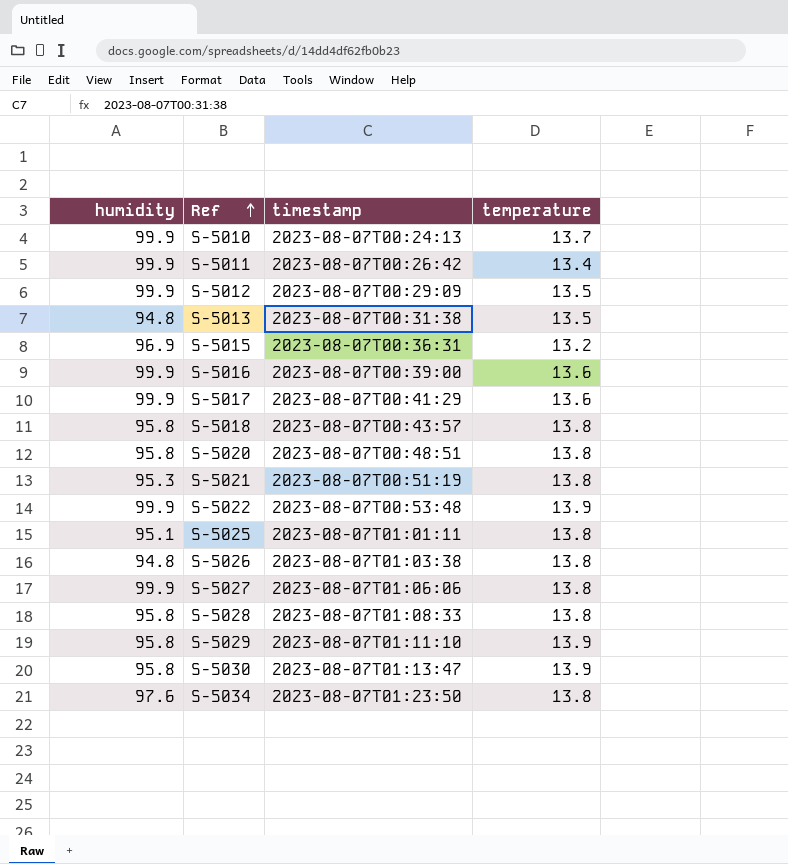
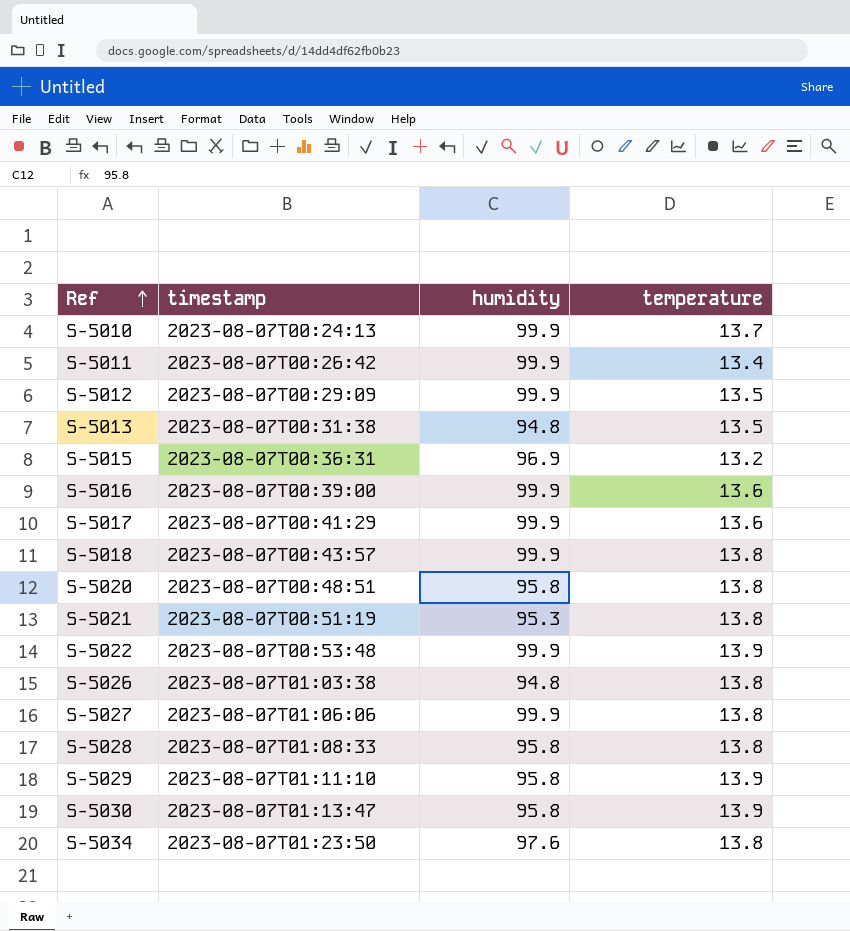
column humidity | position: 1 -> 3
row S-5025: 95.1 | 2023-08-07T01:01:11 | 13.8 -> none
S-5018 | humidity: 95.8 -> 99.9

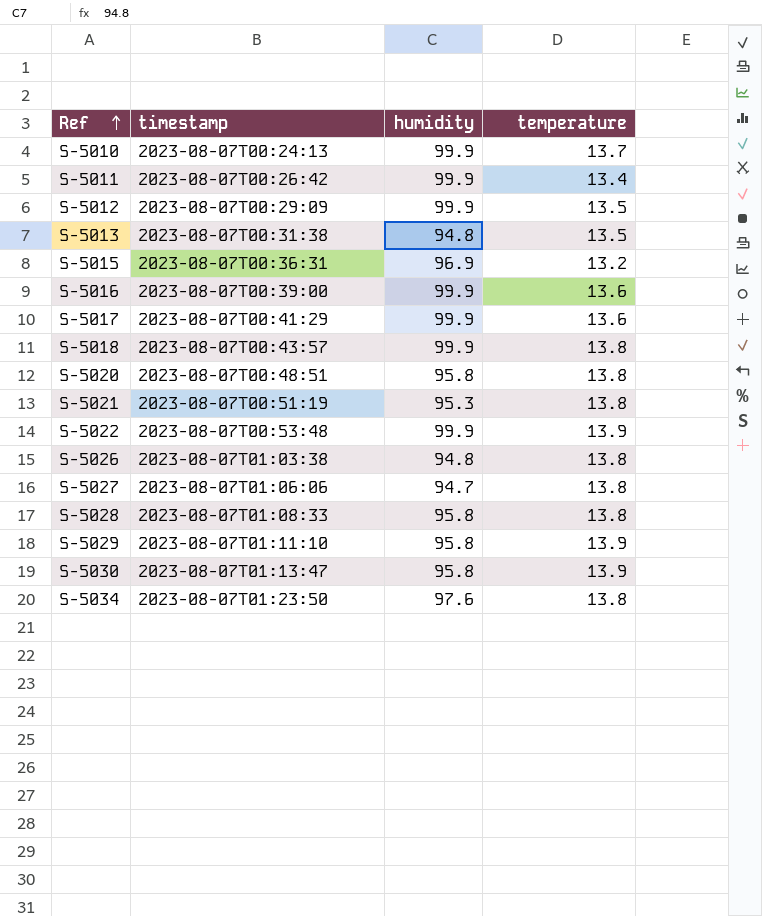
S-5027 | humidity: 99.9 -> 94.7

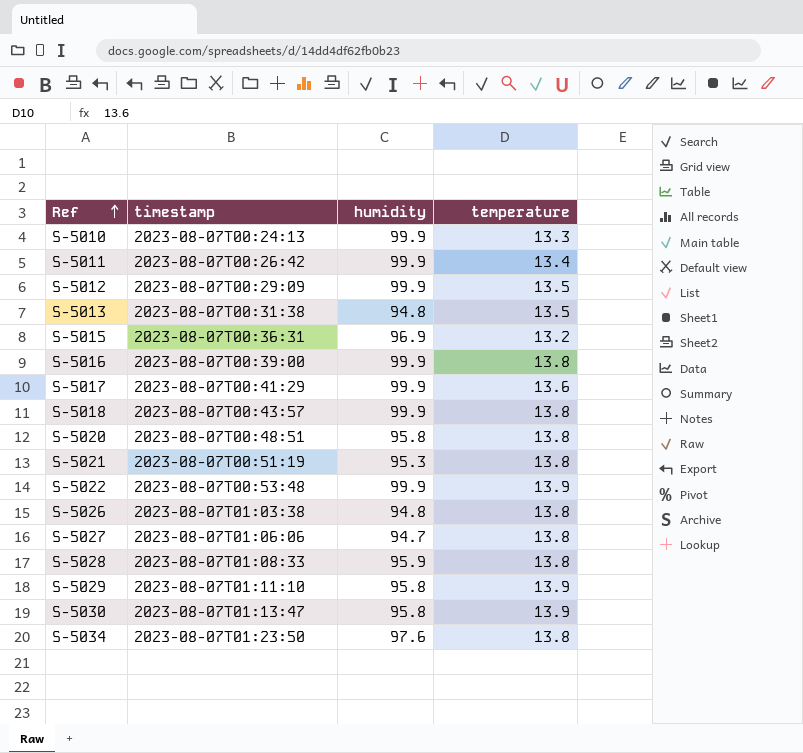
S-5010 | temperature: 13.7 -> 13.3
S-5016 | temperature: 13.6 -> 13.8
S-5028 | humidity: 95.8 -> 95.9

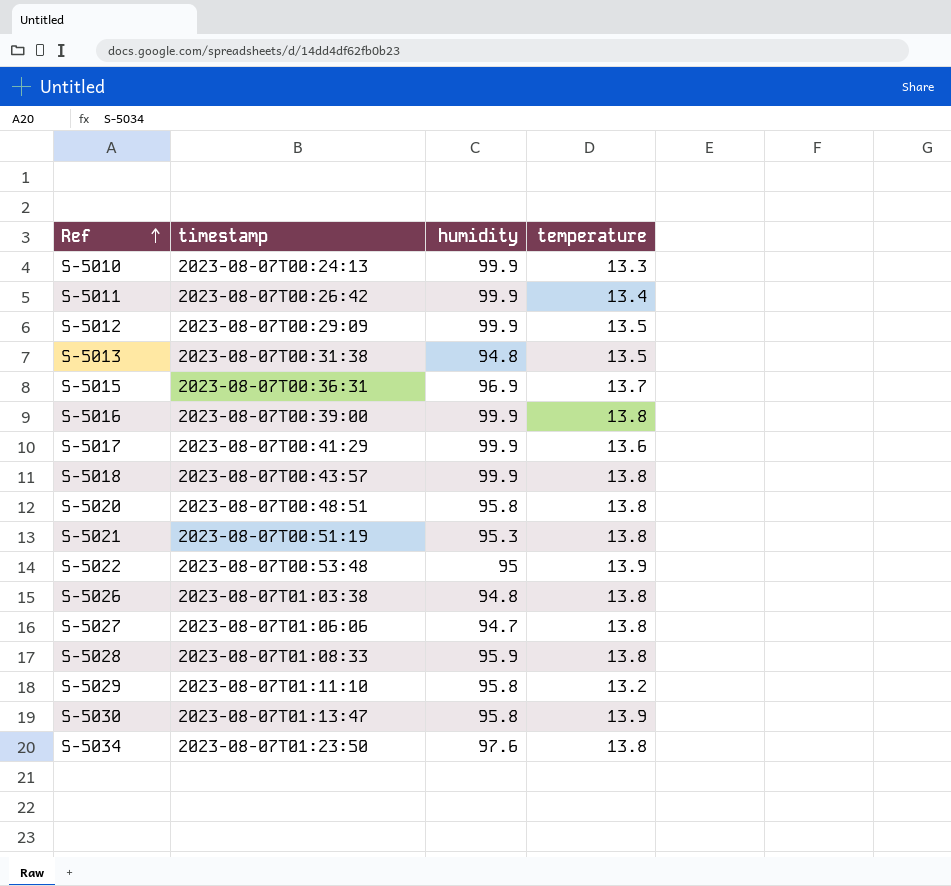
S-5015 | temperature: 13.2 -> 13.7
S-5022 | humidity: 99.9 -> 95
S-5029 | temperature: 13.9 -> 13.2

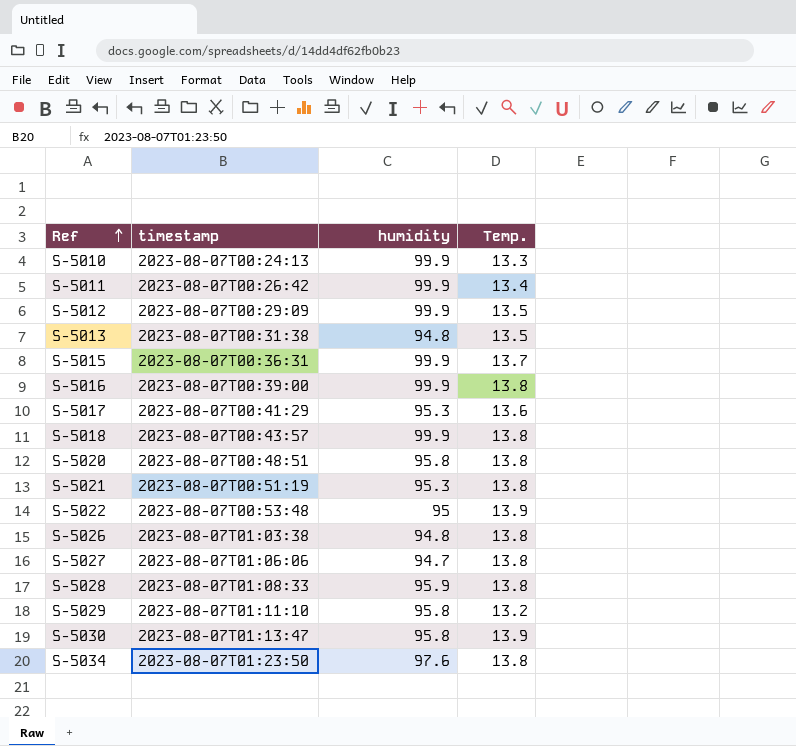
column name: temperature -> Temp.
S-5015 | humidity: 96.9 -> 99.9
S-5017 | humidity: 99.9 -> 95.3

